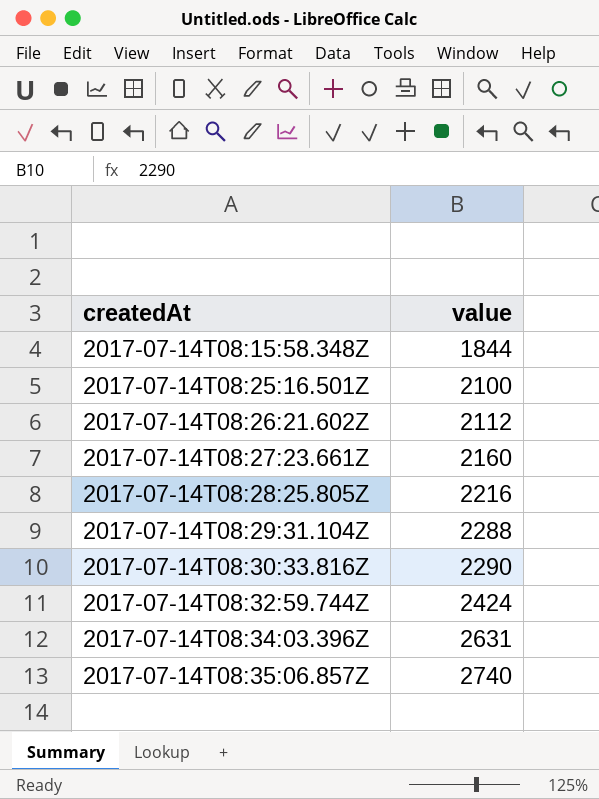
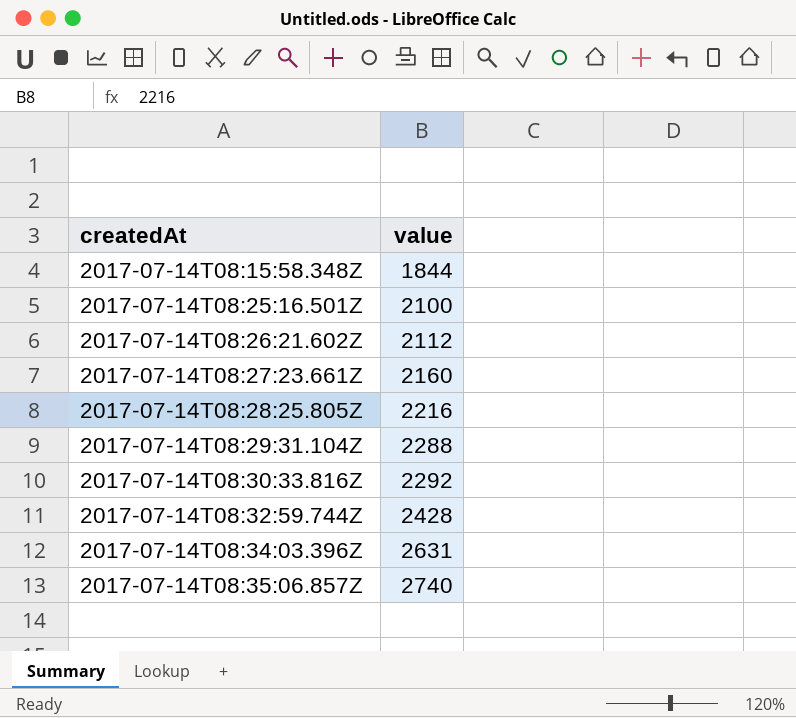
2017-07-14T08:30:33.816Z | value: 2290 -> 2292
2017-07-14T08:32:59.744Z | value: 2424 -> 2428

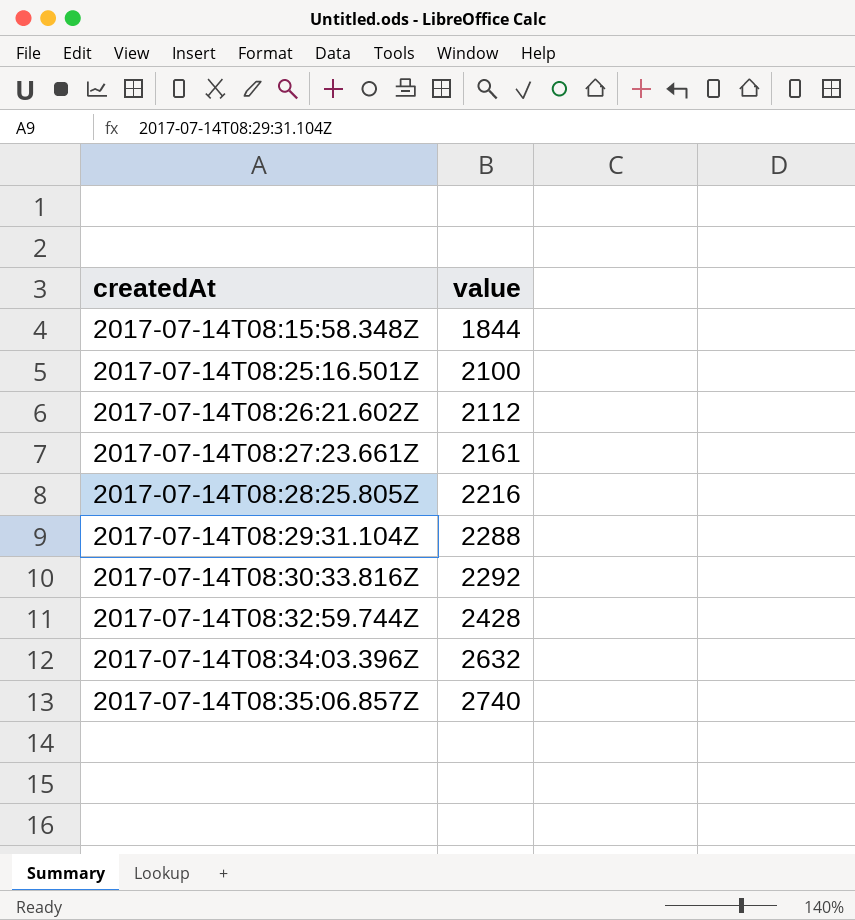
2017-07-14T08:27:23.661Z | value: 2160 -> 2161
2017-07-14T08:34:03.396Z | value: 2631 -> 2632

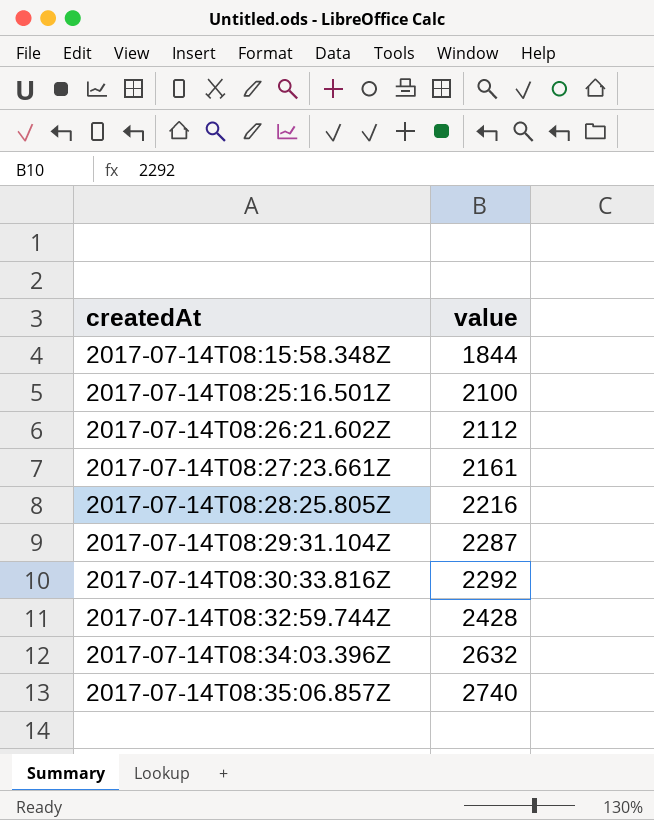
2017-07-14T08:29:31.104Z | value: 2288 -> 2287

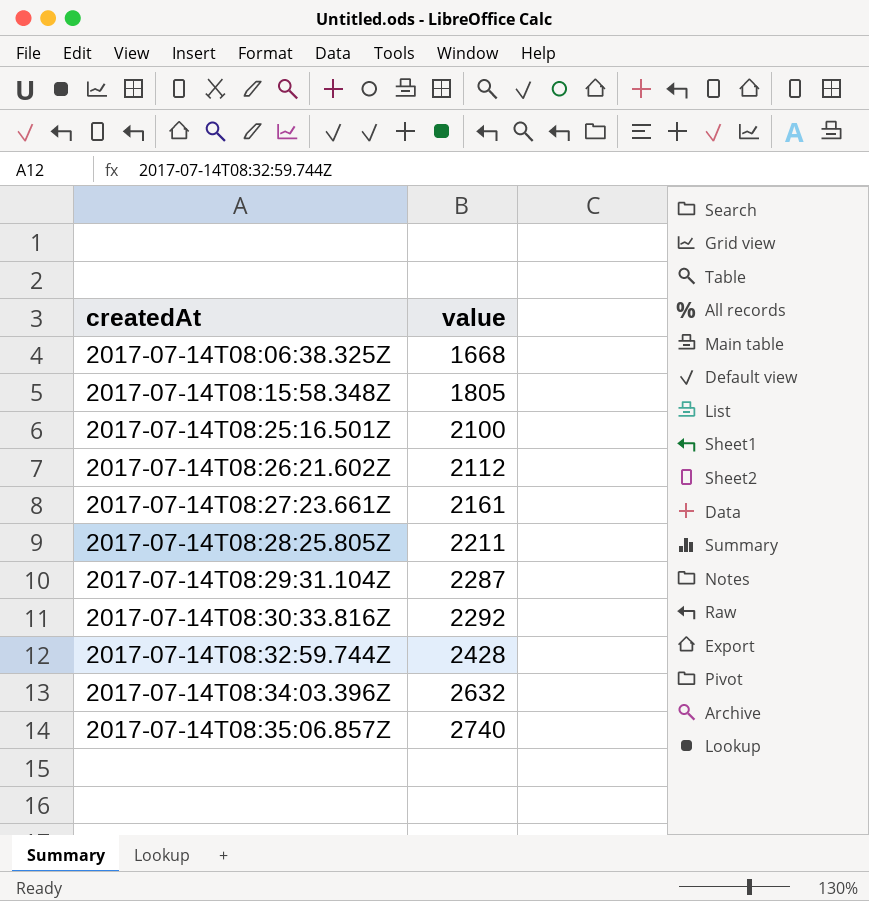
row 2017-07-14T08:06:38.325Z: none -> 1668
2017-07-14T08:15:58.348Z | value: 1844 -> 1805
2017-07-14T08:28:25.805Z | value: 2216 -> 2211

